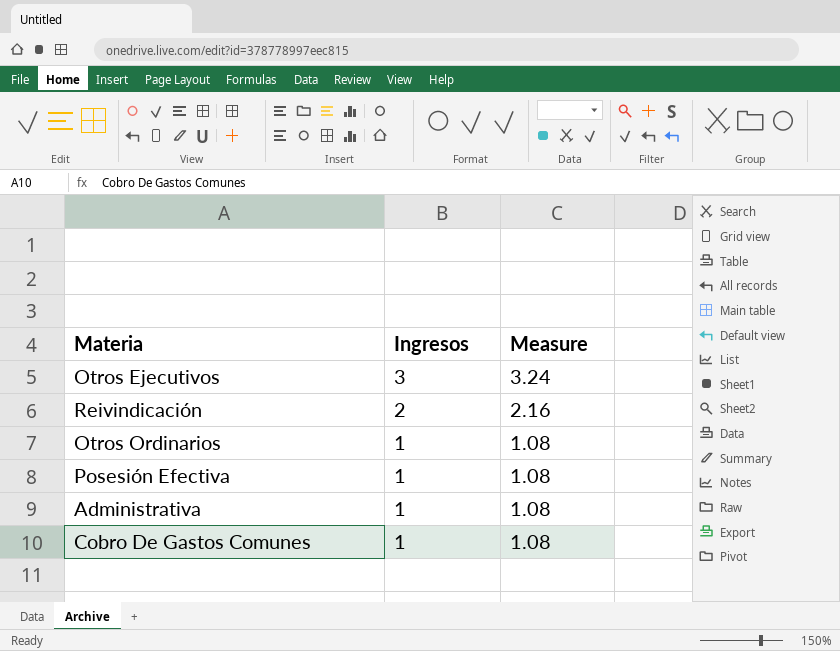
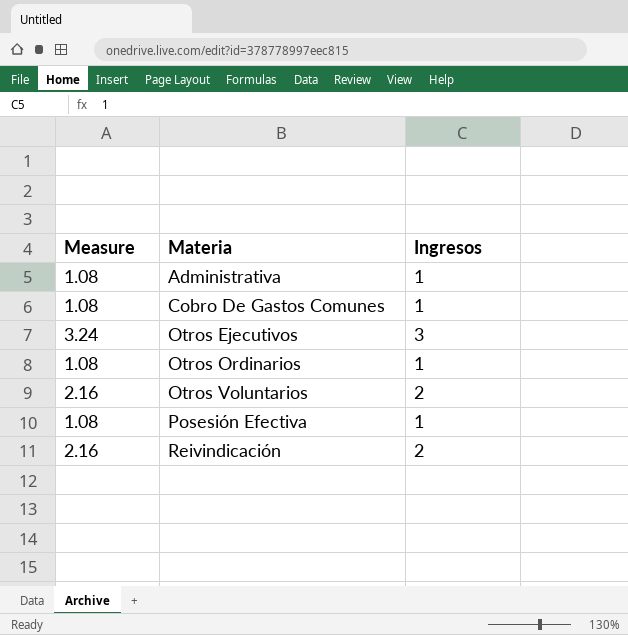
row order: Ingresos descending -> Materia ascending
column Measure | position: 3 -> 1
row Otros Voluntarios: none -> 2.16 | 2

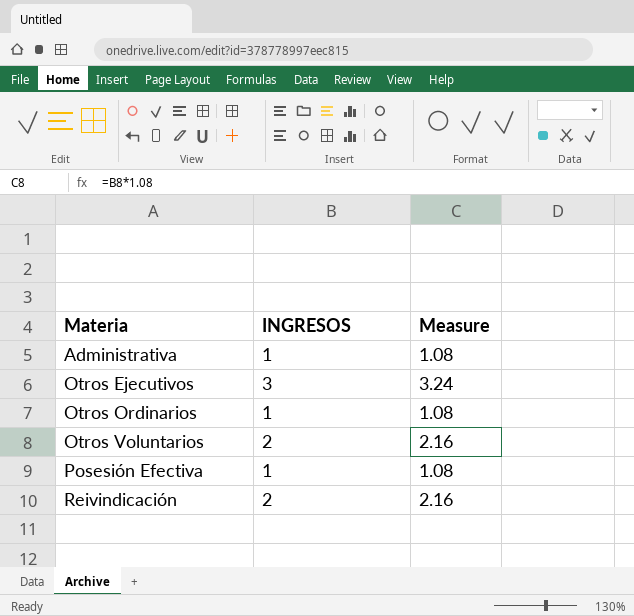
column name: Ingresos -> INGRESOS
column Measure | position: 1 -> 3
row Cobro De Gastos Comunes: 1.08 | 1 -> none

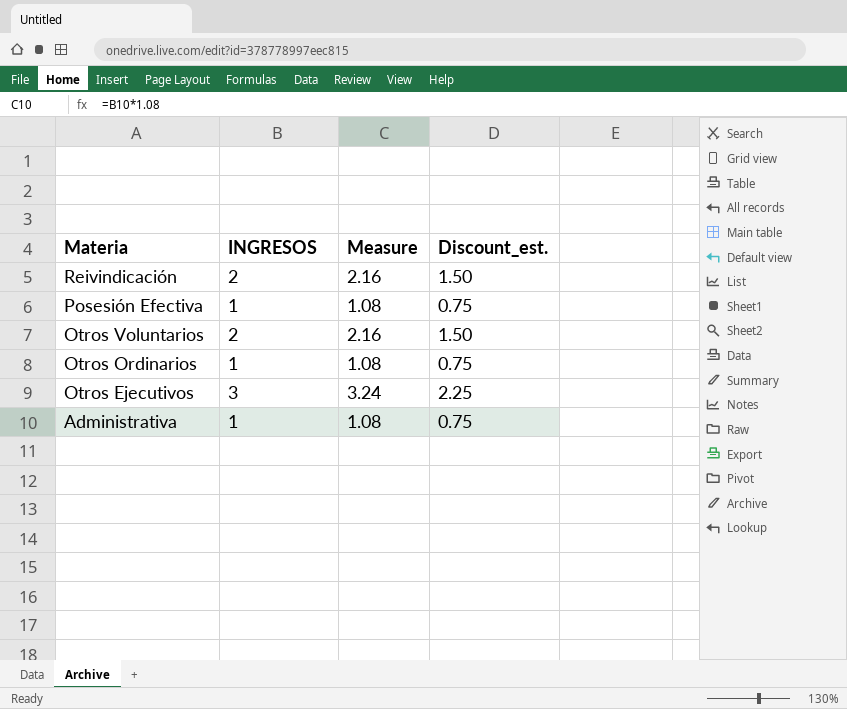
row order: Materia ascending -> Materia descending
column Discount_est. | formula: none -> [INGRESOS] * 0.75

